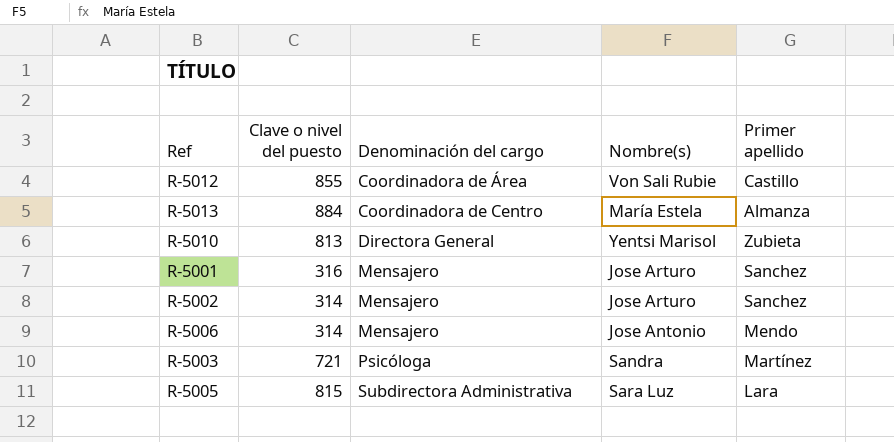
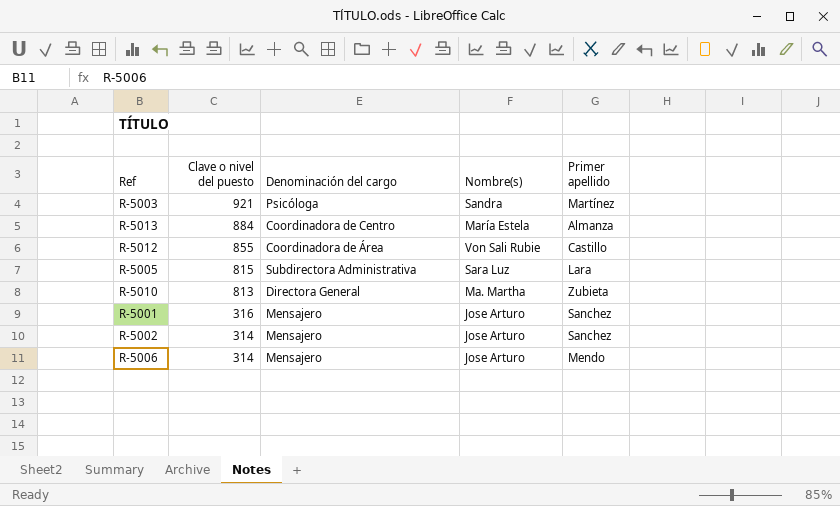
row order: Denominación del cargo ascending -> Clave o nivel del puesto descending
R-5003 | Clave o nivel del puesto: 721 -> 921
R-5010 | Nombre(s): Yentsi Marisol -> Ma. Martha
R-5006 | Nombre(s): Jose Antonio -> Jose Arturo

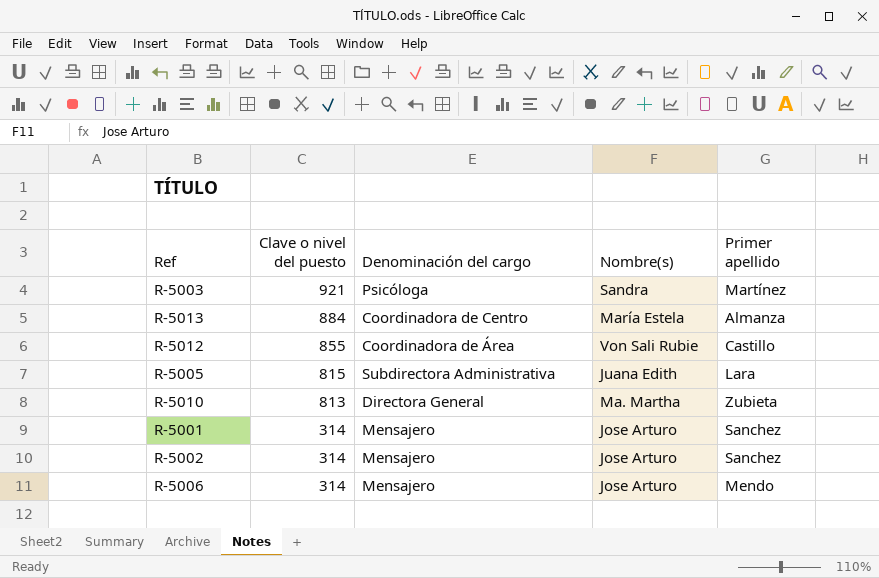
R-5005 | Nombre(s): Sara Luz -> Juana Edith
R-5001 | Clave o nivel del puesto: 316 -> 314

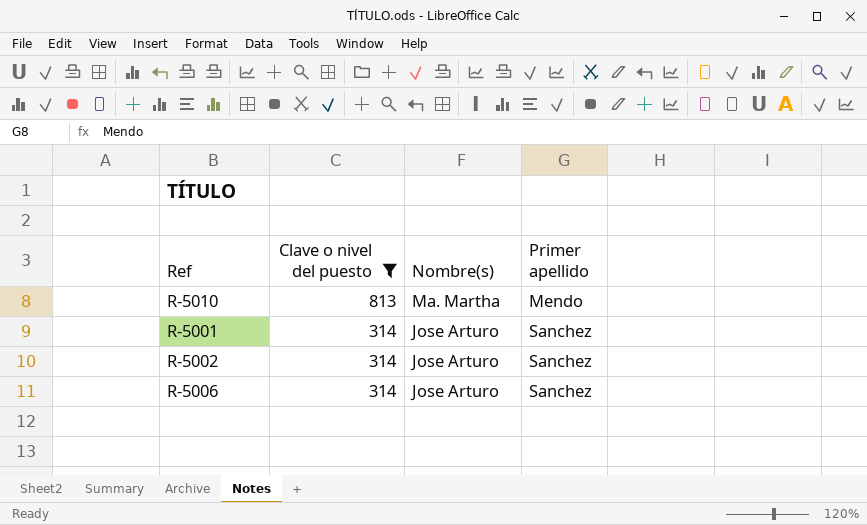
filter: none -> Clave o nivel del puesto <= 813
column Denominación del cargo | position: 3 -> none
R-5010 | Primer apellido: Zubieta -> Mendo
R-5006 | Primer apellido: Mendo -> Sanchez

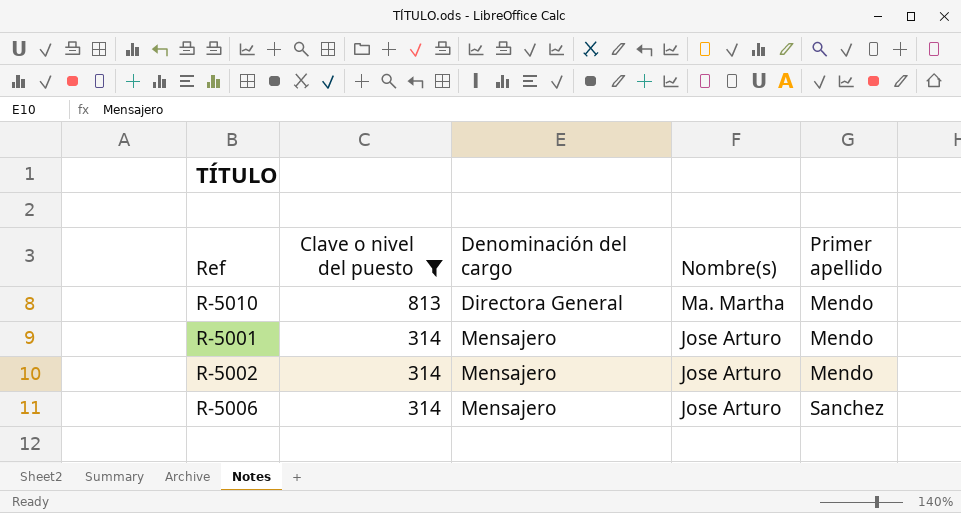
column Denominación del cargo | position: none -> 3
R-5001 | Primer apellido: Sanchez -> Mendo
R-5002 | Primer apellido: Sanchez -> Mendo

